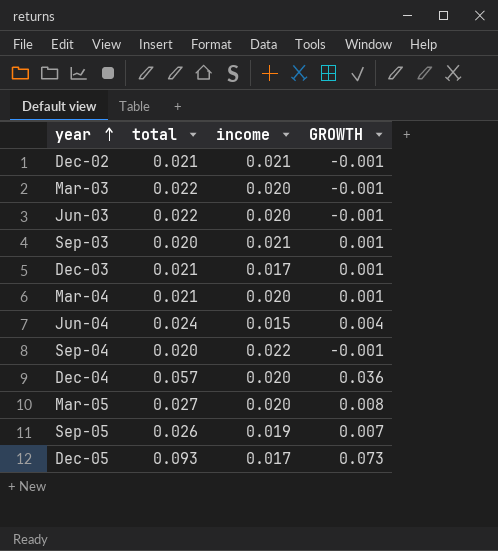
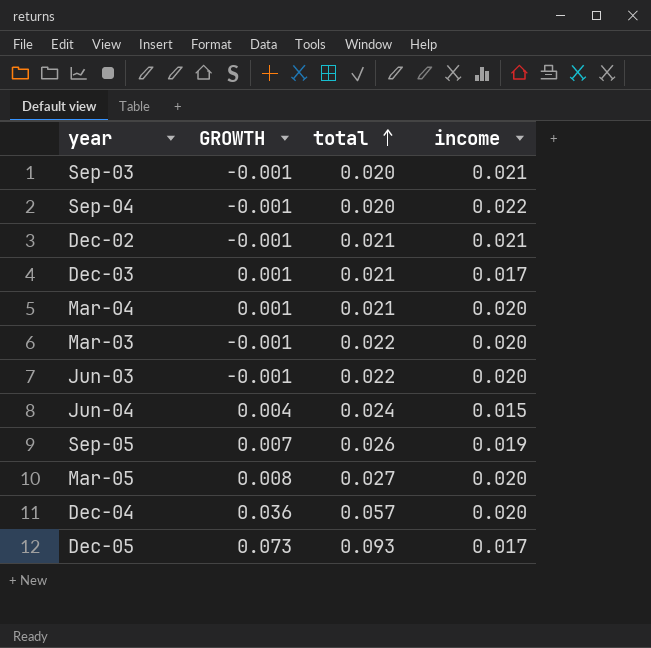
row order: year ascending -> total ascending
column GROWTH | position: 4 -> 2
Sep-03 | GROWTH: 0.001 -> -0.001

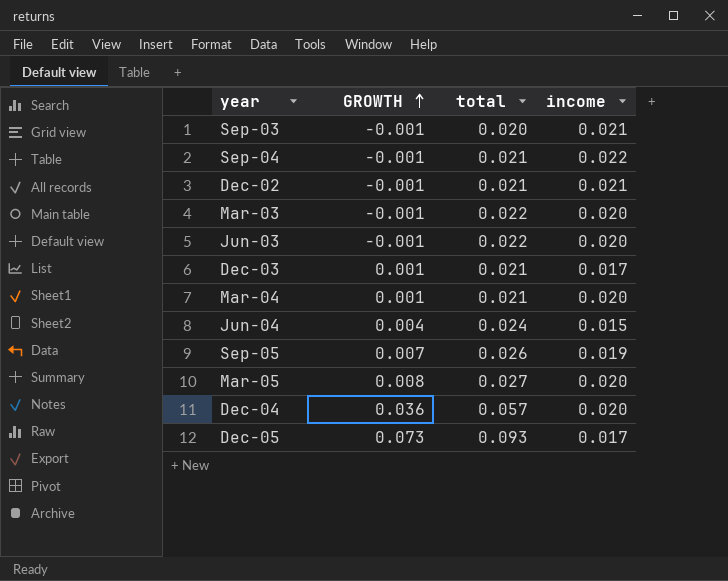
row order: total ascending -> GROWTH ascending
Sep-04 | total: 0.020 -> 0.021

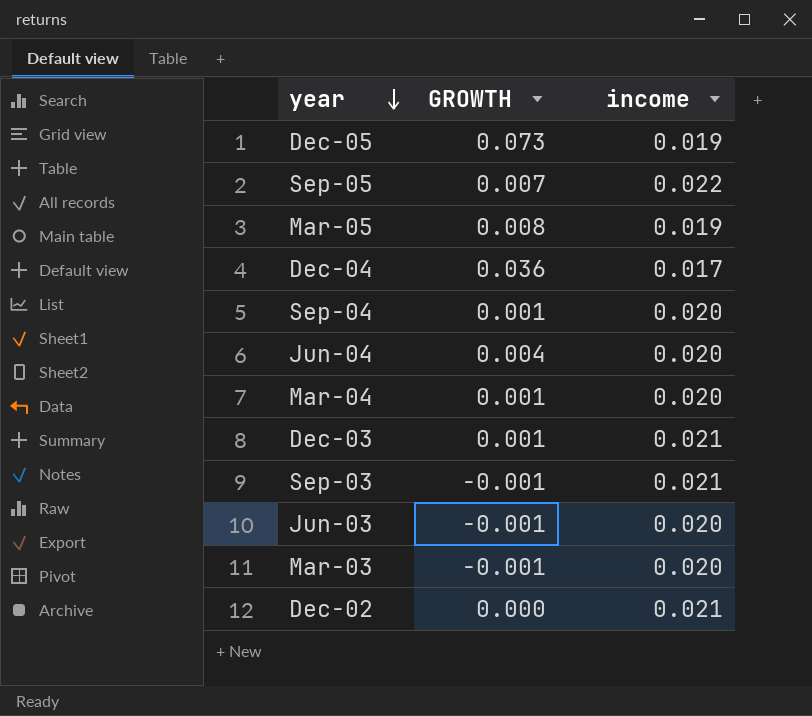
row order: GROWTH ascending -> year descending
column total | position: 3 -> none
Dec-05 | income: 0.017 -> 0.019
Sep-05 | income: 0.019 -> 0.022
Mar-05 | income: 0.020 -> 0.019
Dec-04 | income: 0.020 -> 0.017
Sep-04 | GROWTH: -0.001 -> 0.001
Sep-04 | income: 0.022 -> 0.020
Jun-04 | income: 0.015 -> 0.020
Dec-03 | income: 0.017 -> 0.021
Dec-02 | GROWTH: -0.001 -> 0.000

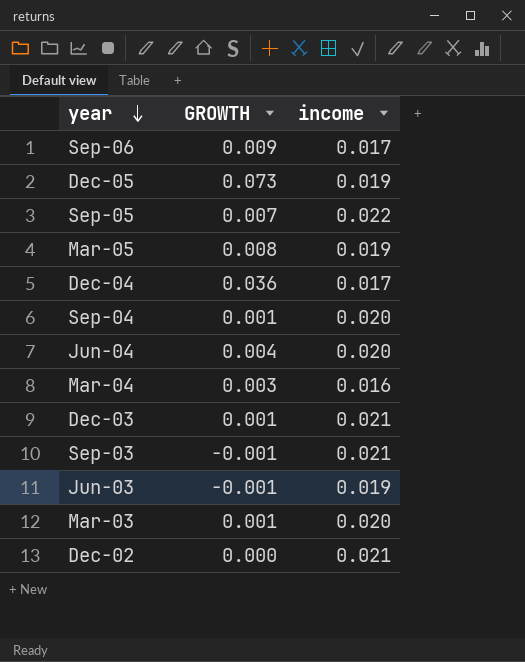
row Sep-06: none -> 0.009 | 0.017
Mar-04 | GROWTH: 0.001 -> 0.003
Mar-04 | income: 0.020 -> 0.016
Jun-03 | income: 0.020 -> 0.019
Mar-03 | GROWTH: -0.001 -> 0.001

